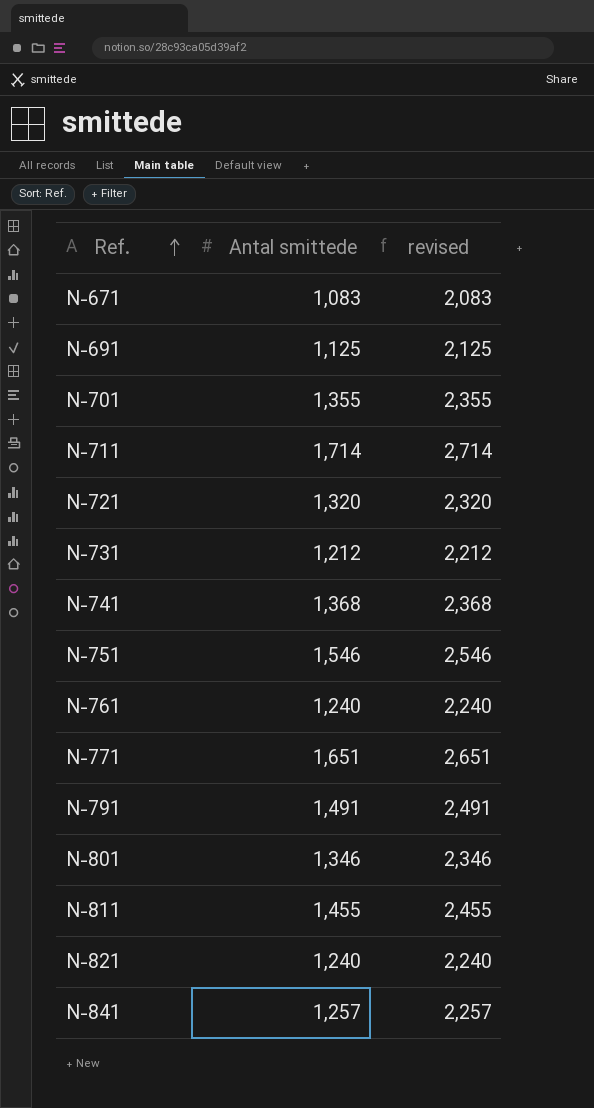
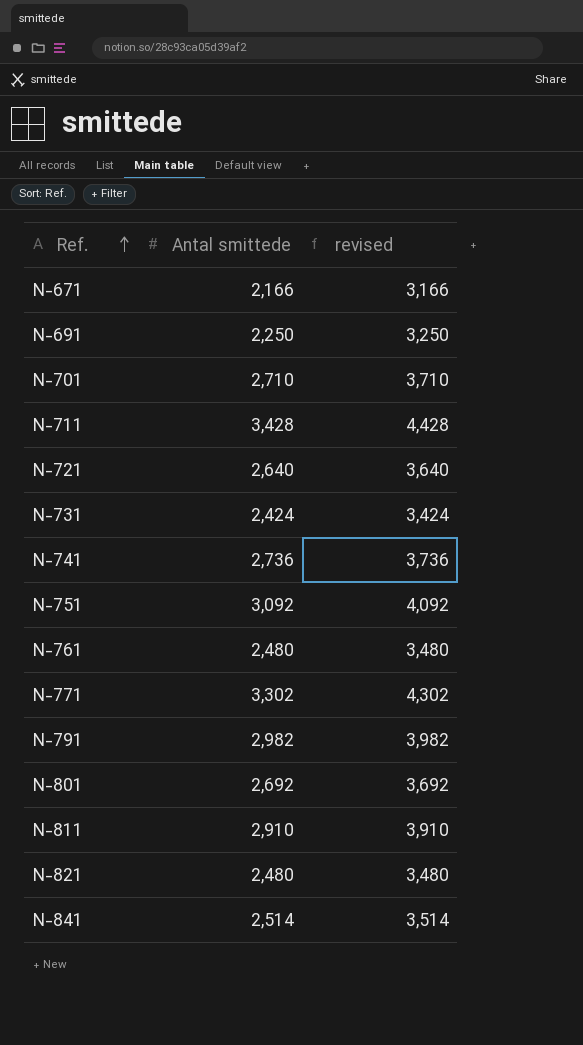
N-671 | Antal smittede: 1,083 -> 2,166
N-671 | revised: 2,083 -> 3,166
N-691 | Antal smittede: 1,125 -> 2,250
N-691 | revised: 2,125 -> 3,250
N-701 | Antal smittede: 1,355 -> 2,710
N-701 | revised: 2,355 -> 3,710
N-711 | Antal smittede: 1,714 -> 3,428
N-711 | revised: 2,714 -> 4,428
N-721 | Antal smittede: 1,320 -> 2,640
N-721 | revised: 2,320 -> 3,640
N-731 | Antal smittede: 1,212 -> 2,424
N-731 | revised: 2,212 -> 3,424
N-741 | Antal smittede: 1,368 -> 2,736
N-741 | revised: 2,368 -> 3,736
N-751 | Antal smittede: 1,546 -> 3,092
N-751 | revised: 2,546 -> 4,092
N-761 | Antal smittede: 1,240 -> 2,480
N-761 | revised: 2,240 -> 3,480
N-771 | Antal smittede: 1,651 -> 3,302
N-771 | revised: 2,651 -> 4,302
N-791 | Antal smittede: 1,491 -> 2,982
N-791 | revised: 2,491 -> 3,982
N-801 | Antal smittede: 1,346 -> 2,692
N-801 | revised: 2,346 -> 3,692
N-811 | Antal smittede: 1,455 -> 2,910
N-811 | revised: 2,455 -> 3,910
N-821 | Antal smittede: 1,240 -> 2,480
N-821 | revised: 2,240 -> 3,480
N-841 | Antal smittede: 1,257 -> 2,514
N-841 | revised: 2,257 -> 3,514

